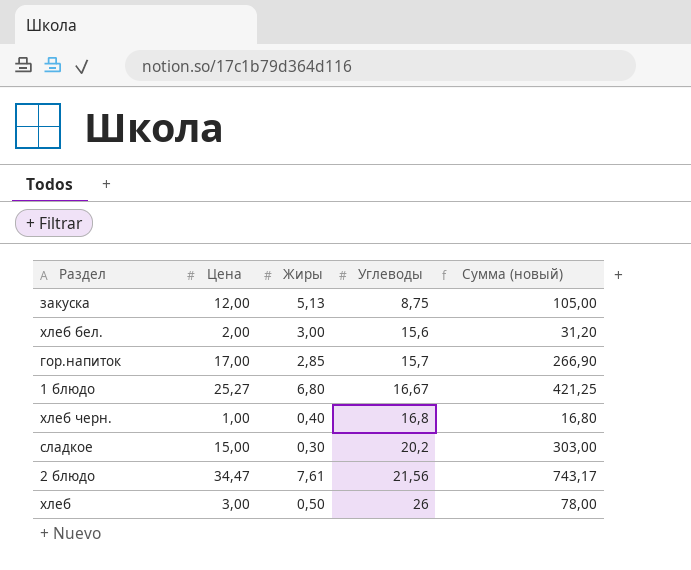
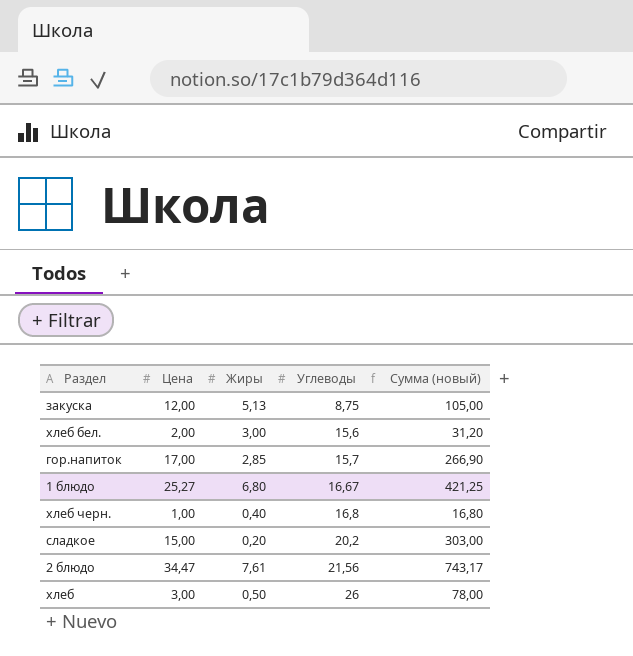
сладкое | Жиры: 0,30 -> 0,20

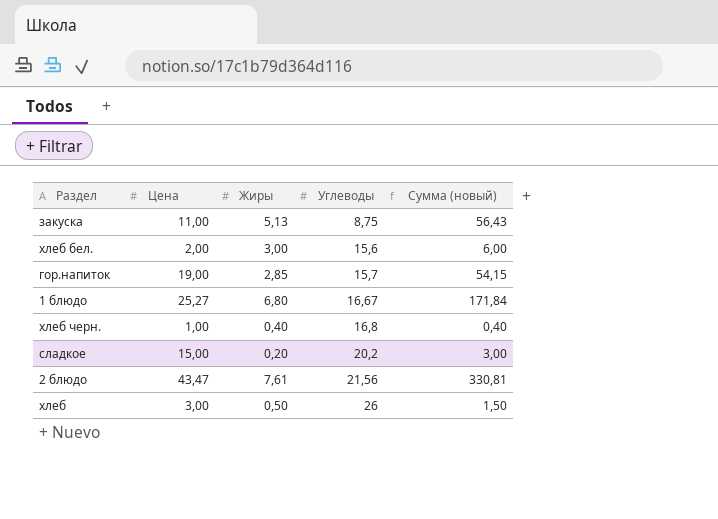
column Сумма (новый) | formula: [Цена] * [Углеводы] -> [Цена] * [Жиры]
закуска | Цена: 12,00 -> 11,00
гор.напиток | Цена: 17,00 -> 19,00
2 блюдо | Цена: 34,47 -> 43,47

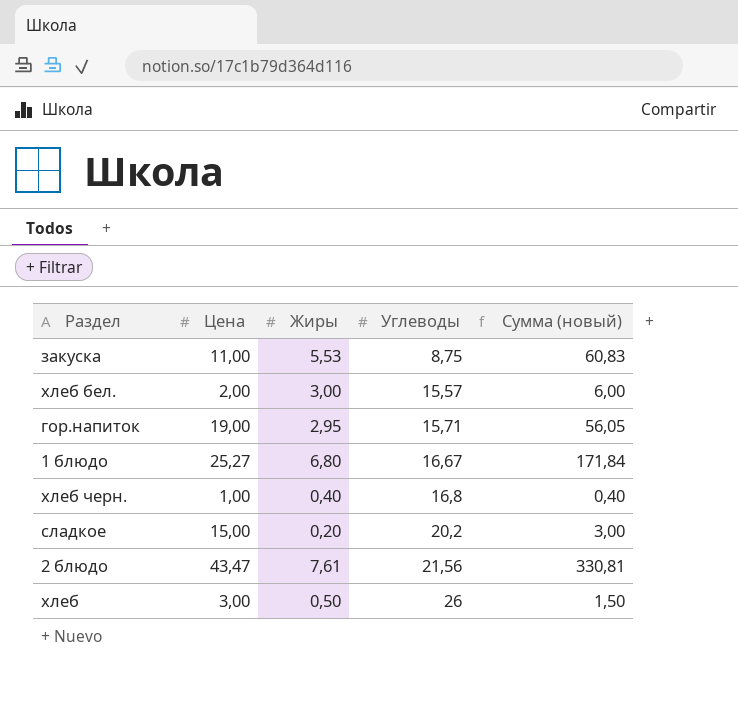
закуска | Жиры: 5,13 -> 5,53
закуска | Сумма (новый): 56,43 -> 60,83
хлеб бел. | Углеводы: 15,6 -> 15,57
гор.напиток | Жиры: 2,85 -> 2,95
гор.напиток | Углеводы: 15,7 -> 15,71
гор.напиток | Сумма (новый): 54,15 -> 56,05

